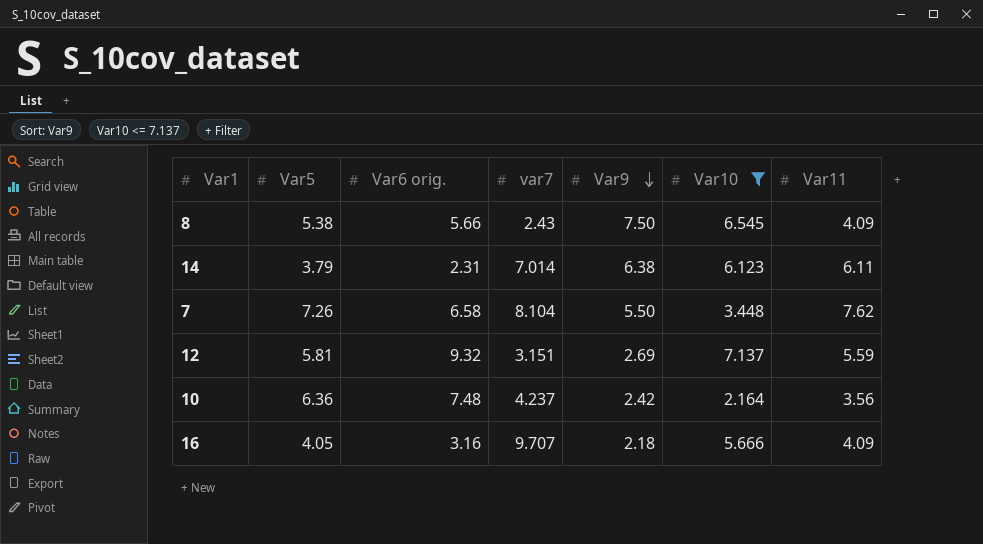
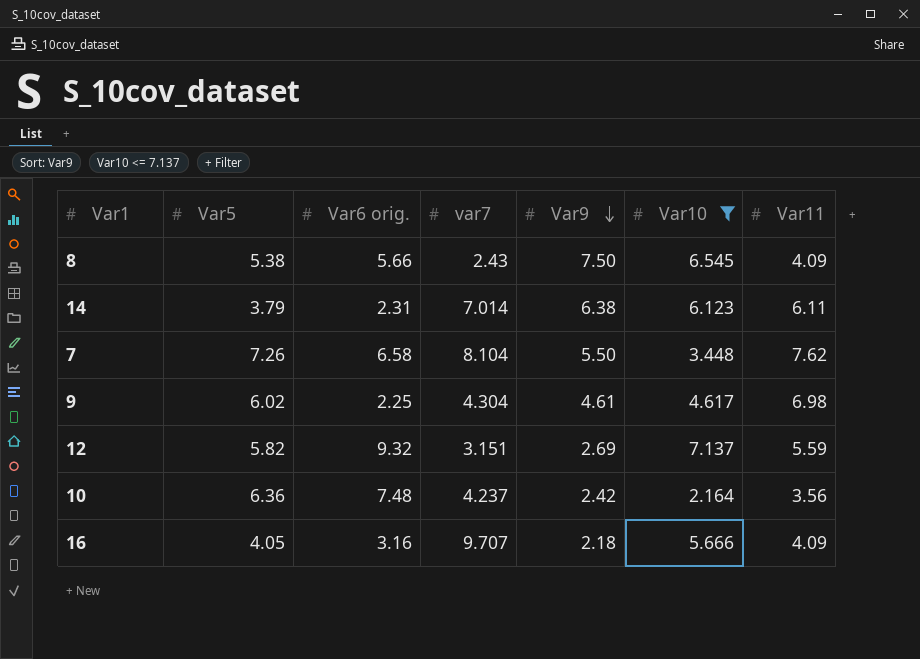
row 9: none -> 6.02 | 2.25 | 4.304 | 4.61 | 4.617 | 6.98
12 | Var5: 5.81 -> 5.82

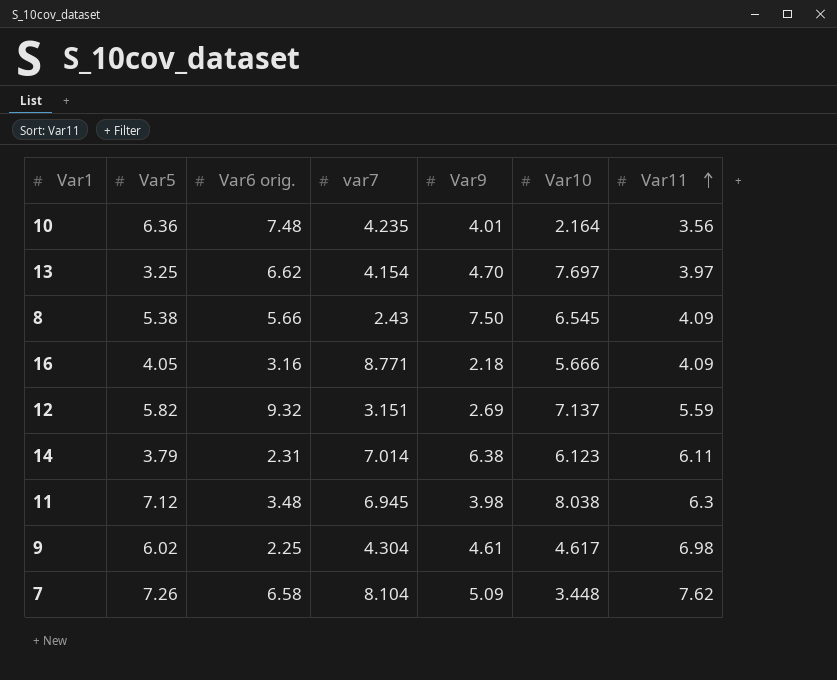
filter: Var10 <= 7.137 -> none
row order: Var9 descending -> Var11 ascending
10 | var7: 4.237 -> 4.235
10 | Var9: 2.42 -> 4.01
16 | var7: 9.707 -> 8.771
7 | Var9: 5.50 -> 5.09

